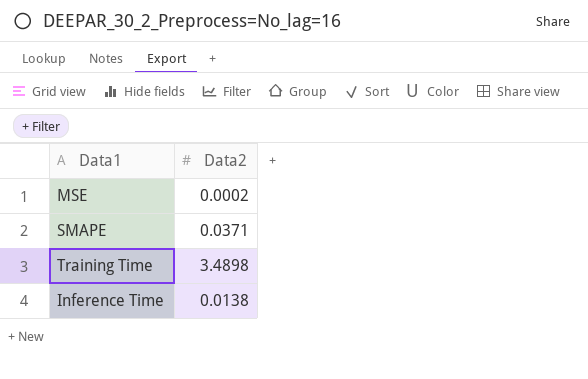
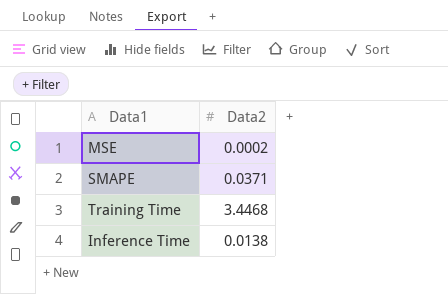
Training Time | Data2: 3.4898 -> 3.4468

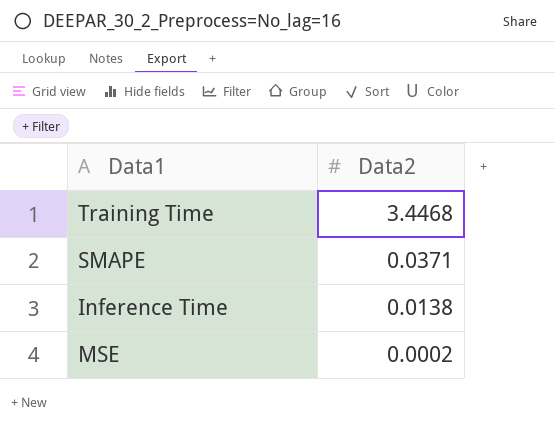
row order: none -> Data2 descending

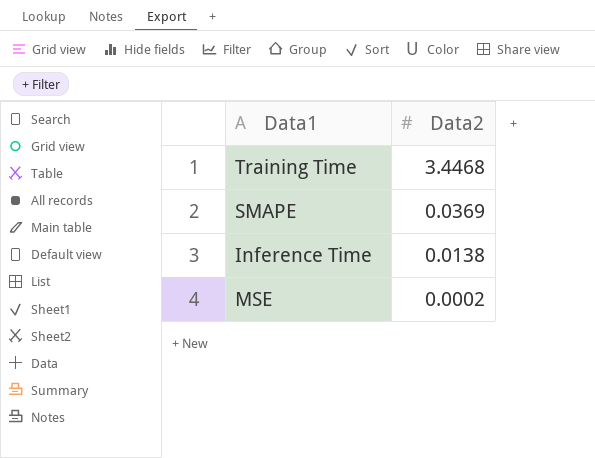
SMAPE | Data2: 0.0371 -> 0.0369

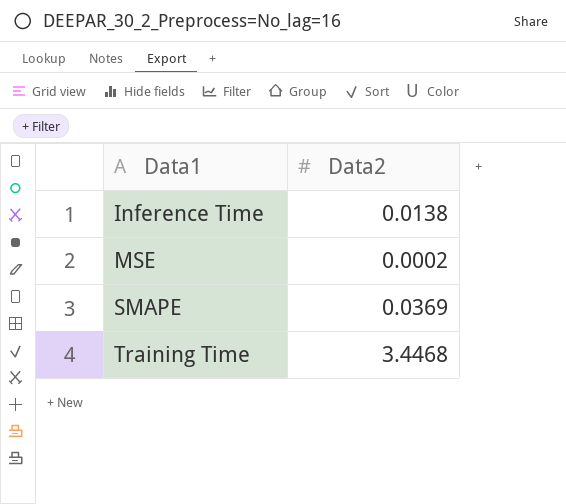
row order: Data2 descending -> Data1 ascending

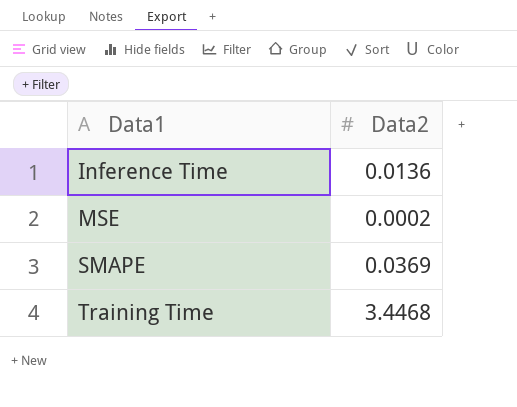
Inference Time | Data2: 0.0138 -> 0.0136

